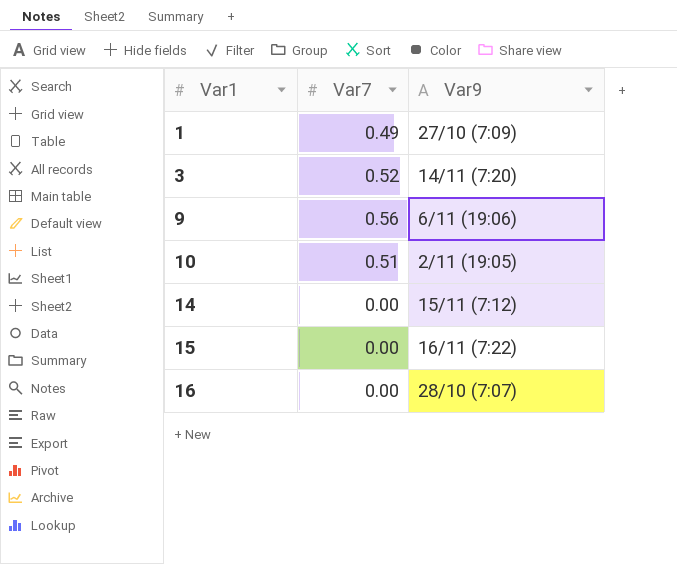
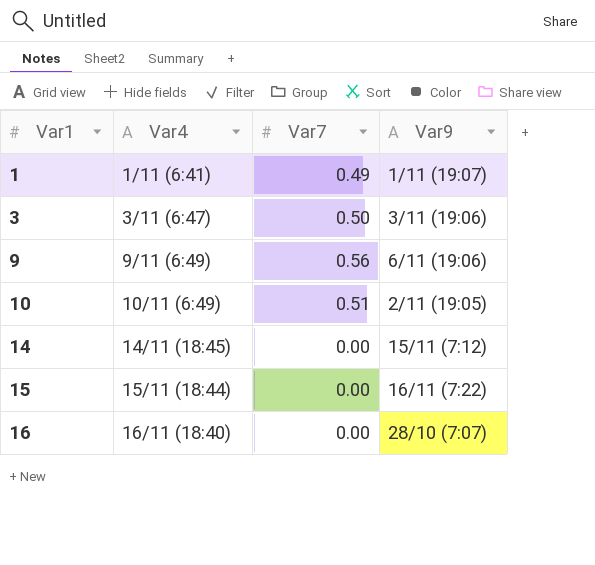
column Var4 | position: none -> 2
1 | Var9: 27/10 (7:09) -> 1/11 (19:07)
3 | Var7: 0.52 -> 0.50
3 | Var9: 14/11 (7:20) -> 3/11 (19:06)

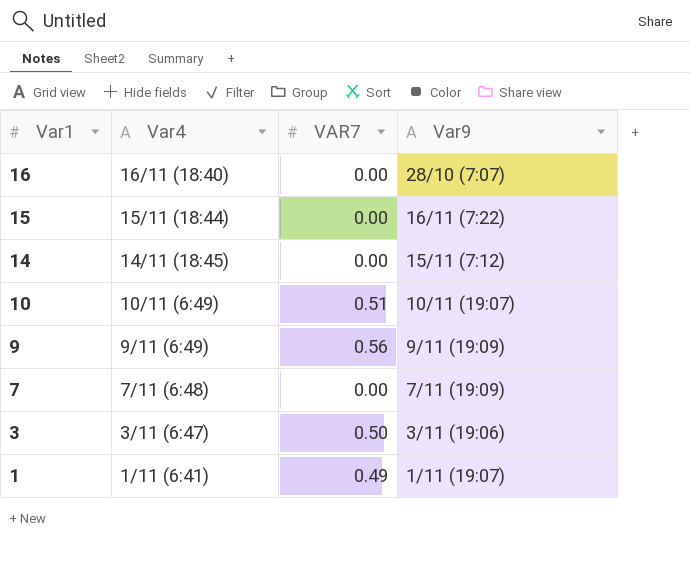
row order: Var1 ascending -> Var1 descending
column name: Var7 -> VAR7
10 | Var9: 2/11 (19:05) -> 10/11 (19:07)
9 | Var9: 6/11 (19:06) -> 9/11 (19:09)
row 7: none -> 7/11 (6:48) | 0.00 | 7/11 (19:09)

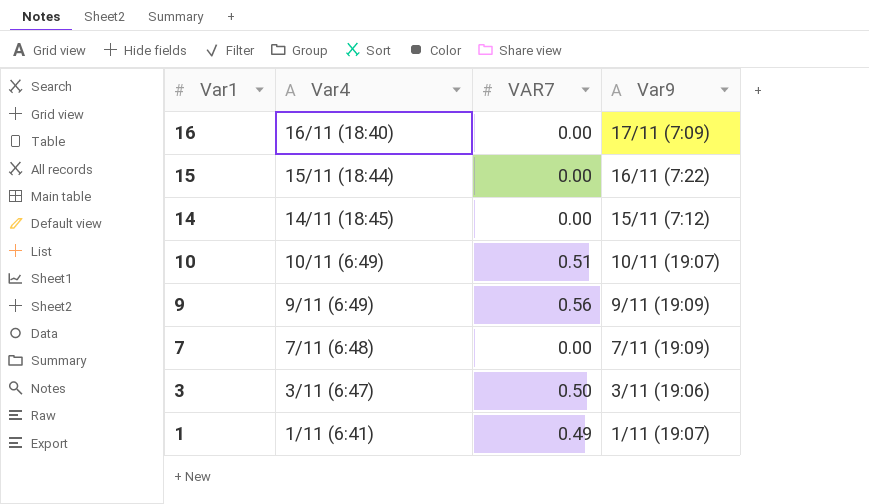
16 | Var9: 28/10 (7:07) -> 17/11 (7:09)

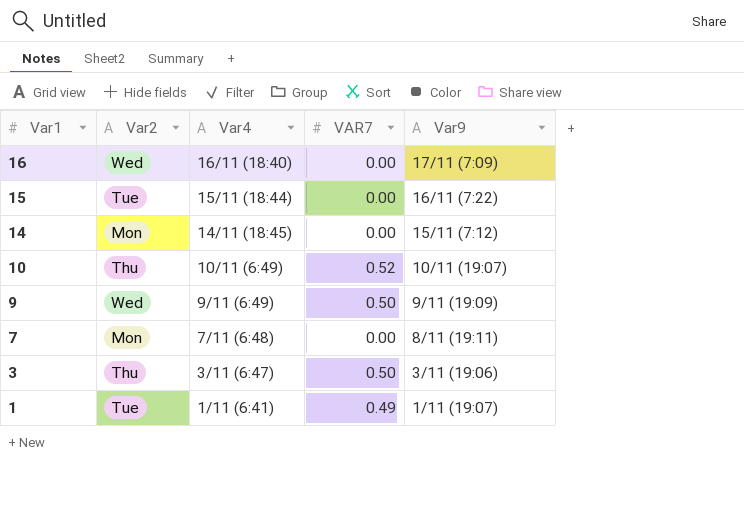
column Var2 | position: none -> 2
10 | VAR7: 0.51 -> 0.52
9 | VAR7: 0.56 -> 0.50
7 | Var9: 7/11 (19:09) -> 8/11 (19:11)

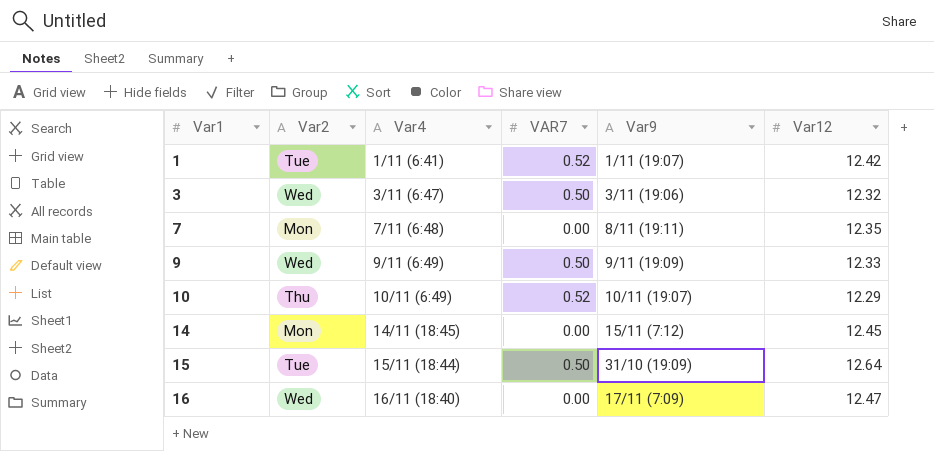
row order: Var1 descending -> Var1 ascending
column Var12 | position: none -> 6
1 | VAR7: 0.49 -> 0.52
3 | Var2: Thu -> Wed
15 | VAR7: 0.00 -> 0.50
15 | Var9: 16/11 (7:22) -> 31/10 (19:09)

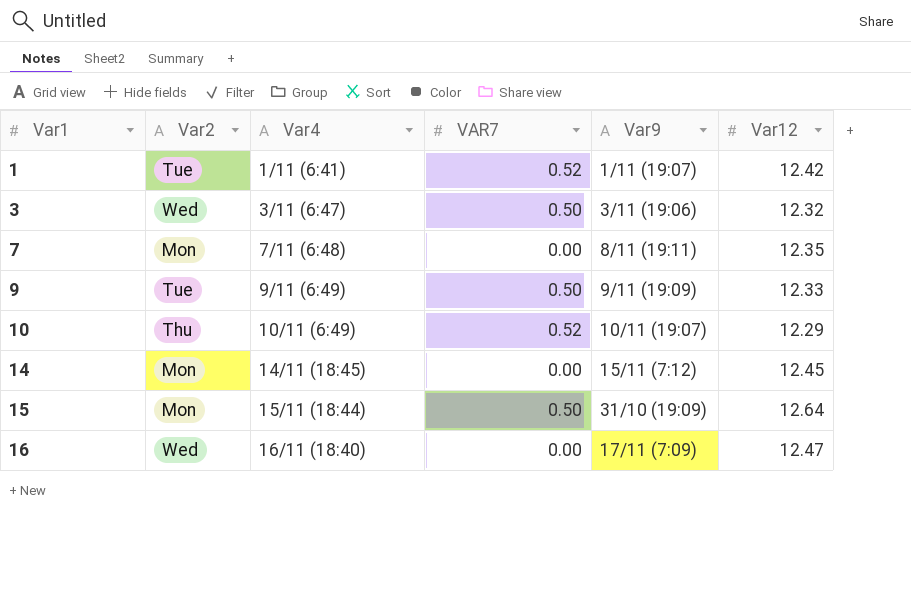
9 | Var2: Wed -> Tue
15 | Var2: Tue -> Mon

